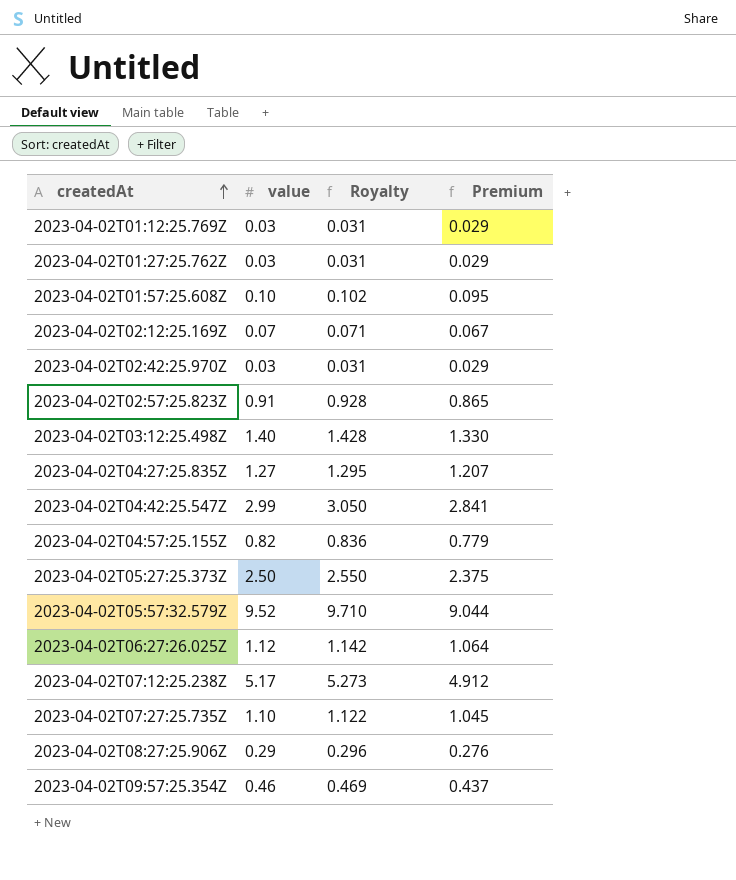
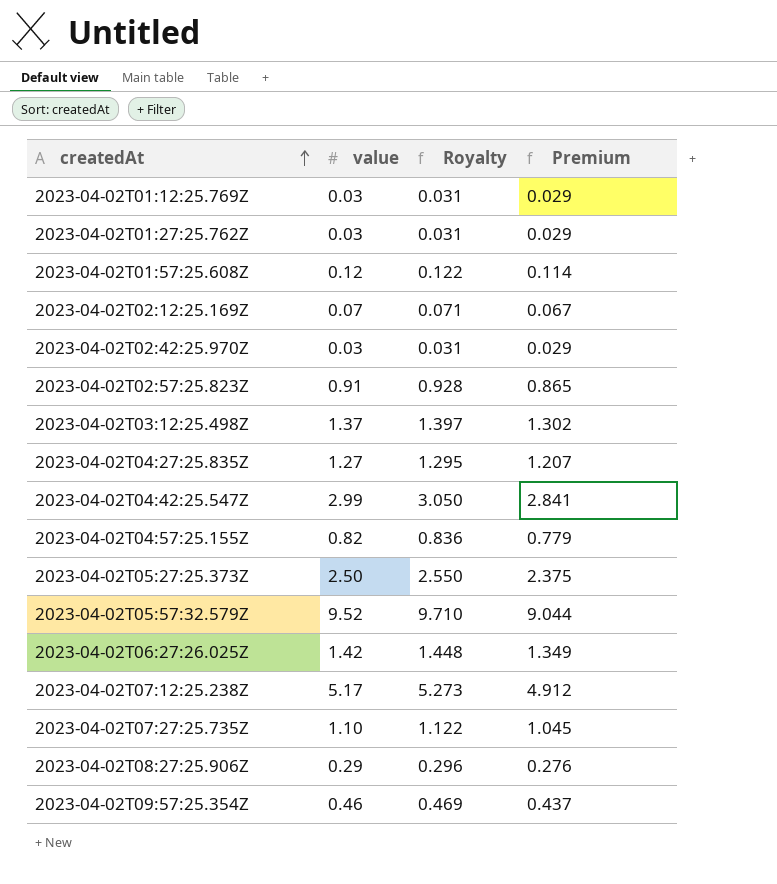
2023-04-02T01:57:25.608Z | value: 0.10 -> 0.12
2023-04-02T01:57:25.608Z | Royalty: 0.102 -> 0.122
2023-04-02T01:57:25.608Z | Premium: 0.095 -> 0.114
2023-04-02T03:12:25.498Z | value: 1.40 -> 1.37
2023-04-02T03:12:25.498Z | Royalty: 1.428 -> 1.397
2023-04-02T03:12:25.498Z | Premium: 1.330 -> 1.302
2023-04-02T06:27:26.025Z | value: 1.12 -> 1.42
2023-04-02T06:27:26.025Z | Royalty: 1.142 -> 1.448
2023-04-02T06:27:26.025Z | Premium: 1.064 -> 1.349

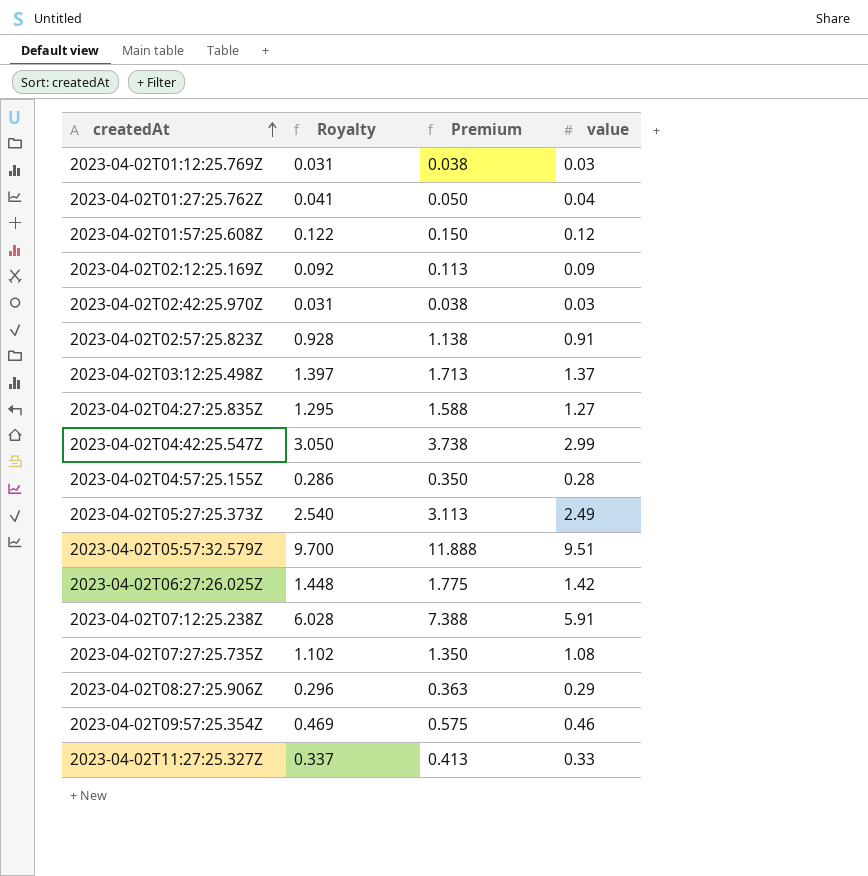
column Premium | formula: [value] * 0.95 -> [value] * 1.25
column value | position: 2 -> 4
2023-04-02T01:27:25.762Z | Royalty: 0.031 -> 0.041
2023-04-02T01:27:25.762Z | value: 0.03 -> 0.04
2023-04-02T02:12:25.169Z | Royalty: 0.071 -> 0.092
2023-04-02T02:12:25.169Z | value: 0.07 -> 0.09
2023-04-02T04:57:25.155Z | Royalty: 0.836 -> 0.286
2023-04-02T04:57:25.155Z | value: 0.82 -> 0.28
2023-04-02T05:27:25.373Z | Royalty: 2.550 -> 2.540
2023-04-02T05:27:25.373Z | value: 2.50 -> 2.49
2023-04-02T05:57:32.579Z | Royalty: 9.710 -> 9.700
2023-04-02T05:57:32.579Z | value: 9.52 -> 9.51
2023-04-02T07:12:25.238Z | Royalty: 5.273 -> 6.028
2023-04-02T07:12:25.238Z | value: 5.17 -> 5.91
2023-04-02T07:27:25.735Z | Royalty: 1.122 -> 1.102
2023-04-02T07:27:25.735Z | value: 1.10 -> 1.08
row 2023-04-02T11:27:25.327Z: none -> 0.337 | 0.413 | 0.33

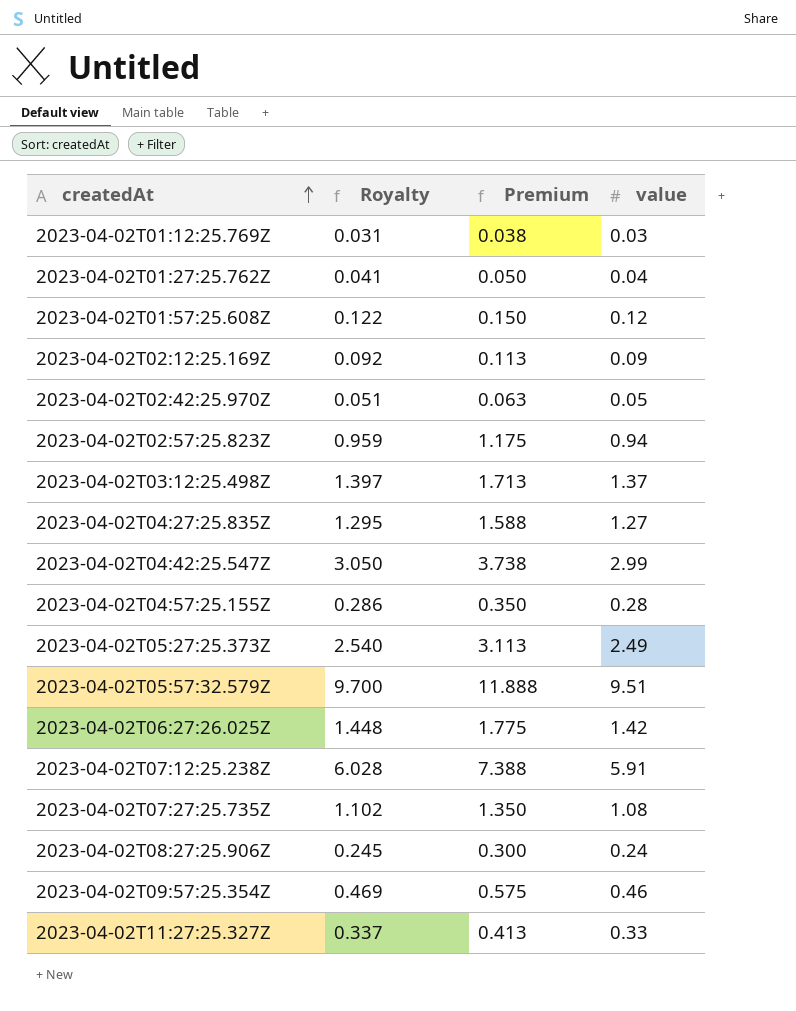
2023-04-02T02:42:25.970Z | Royalty: 0.031 -> 0.051
2023-04-02T02:42:25.970Z | Premium: 0.038 -> 0.063
2023-04-02T02:42:25.970Z | value: 0.03 -> 0.05
2023-04-02T02:57:25.823Z | Royalty: 0.928 -> 0.959
2023-04-02T02:57:25.823Z | Premium: 1.138 -> 1.175
2023-04-02T02:57:25.823Z | value: 0.91 -> 0.94
2023-04-02T08:27:25.906Z | Royalty: 0.296 -> 0.245
2023-04-02T08:27:25.906Z | Premium: 0.363 -> 0.300
2023-04-02T08:27:25.906Z | value: 0.29 -> 0.24

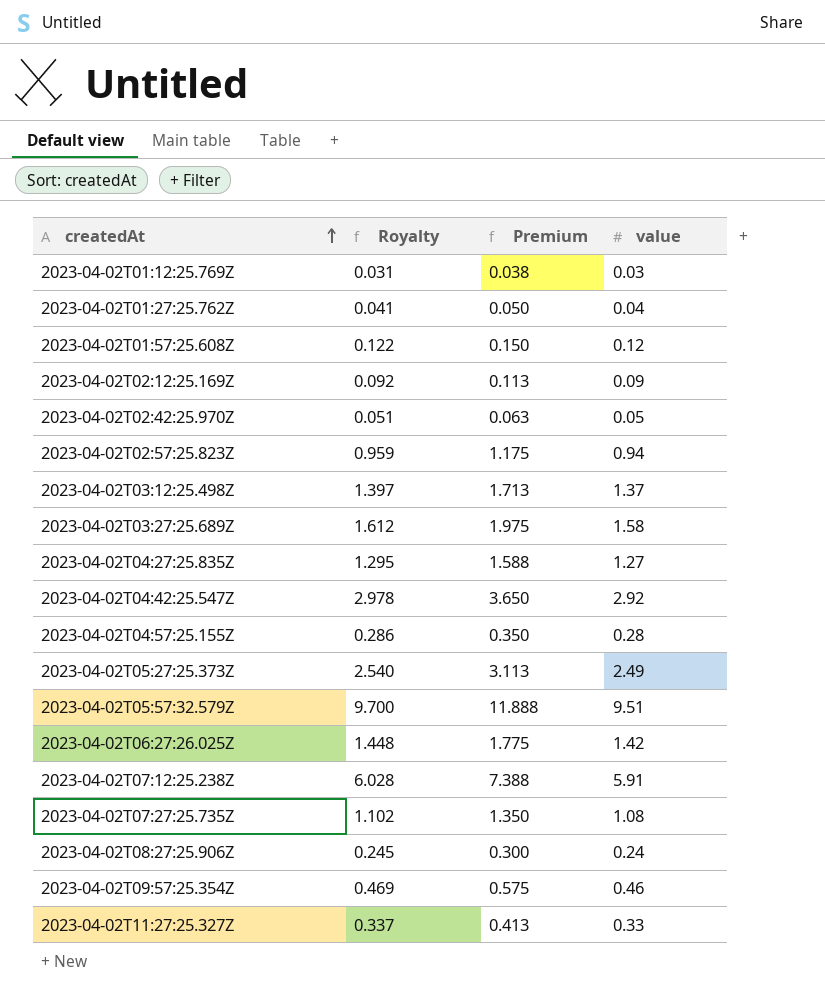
row 2023-04-02T03:27:25.689Z: none -> 1.612 | 1.975 | 1.58
2023-04-02T04:42:25.547Z | Royalty: 3.050 -> 2.978
2023-04-02T04:42:25.547Z | Premium: 3.738 -> 3.650
2023-04-02T04:42:25.547Z | value: 2.99 -> 2.92

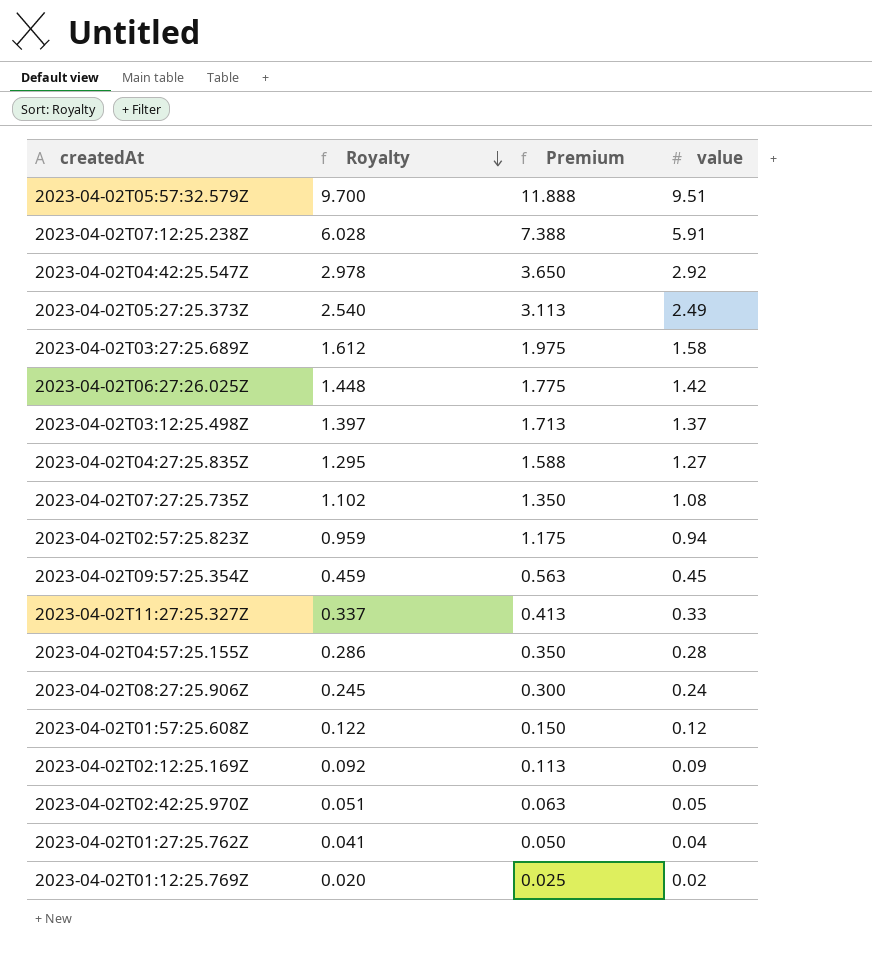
row order: createdAt ascending -> Royalty descending
2023-04-02T09:57:25.354Z | Royalty: 0.469 -> 0.459
2023-04-02T09:57:25.354Z | Premium: 0.575 -> 0.563
2023-04-02T09:57:25.354Z | value: 0.46 -> 0.45
2023-04-02T01:12:25.769Z | Royalty: 0.031 -> 0.020
2023-04-02T01:12:25.769Z | Premium: 0.038 -> 0.025
2023-04-02T01:12:25.769Z | value: 0.03 -> 0.02

